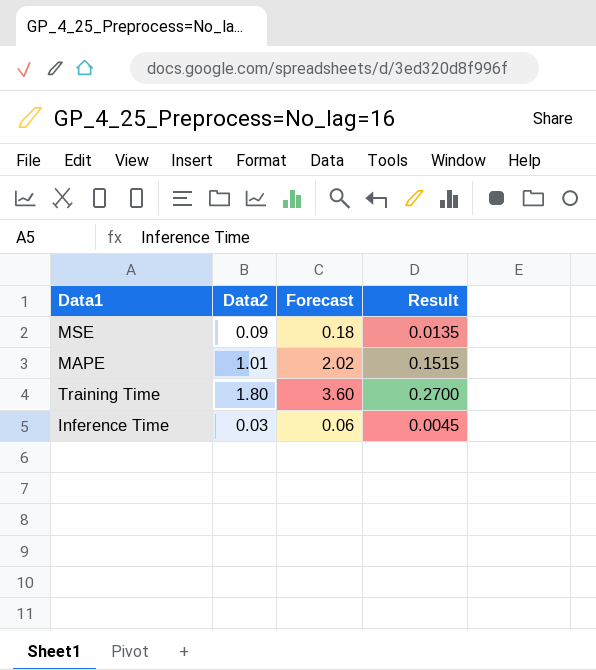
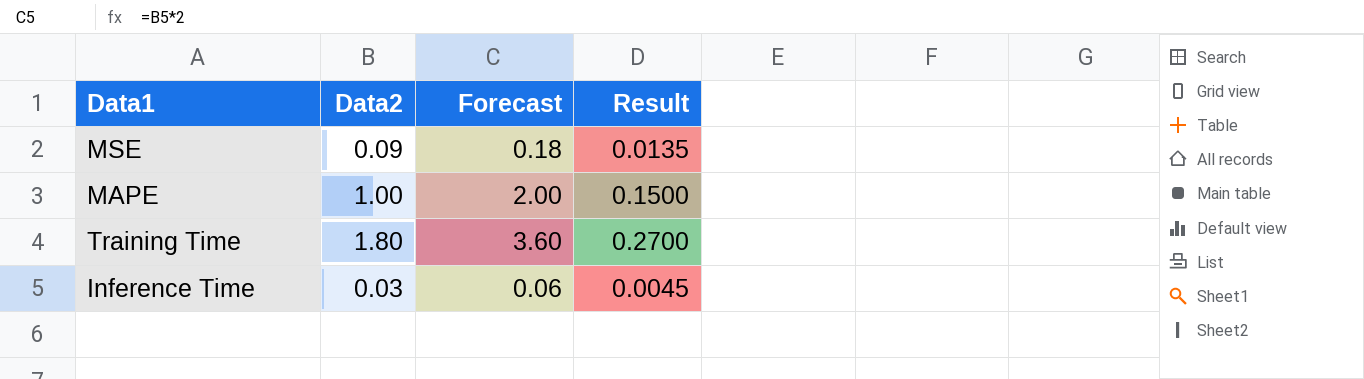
MAPE | Data2: 1.01 -> 1.00
MAPE | Forecast: 2.02 -> 2.00
MAPE | Result: 0.1515 -> 0.1500

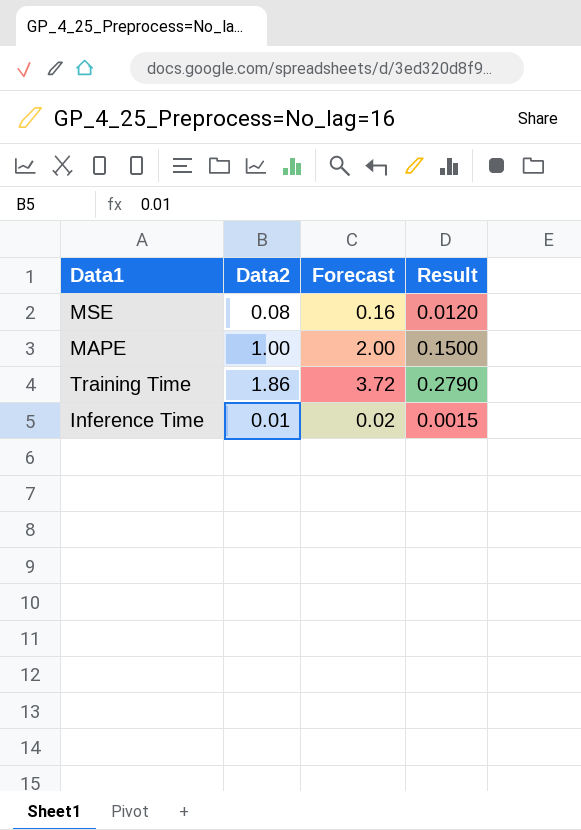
MSE | Data2: 0.09 -> 0.08
MSE | Forecast: 0.18 -> 0.16
MSE | Result: 0.0135 -> 0.0120
Training Time | Data2: 1.80 -> 1.86
Training Time | Forecast: 3.60 -> 3.72
Training Time | Result: 0.2700 -> 0.2790
Inference Time | Data2: 0.03 -> 0.01
Inference Time | Forecast: 0.06 -> 0.02
Inference Time | Result: 0.0045 -> 0.0015

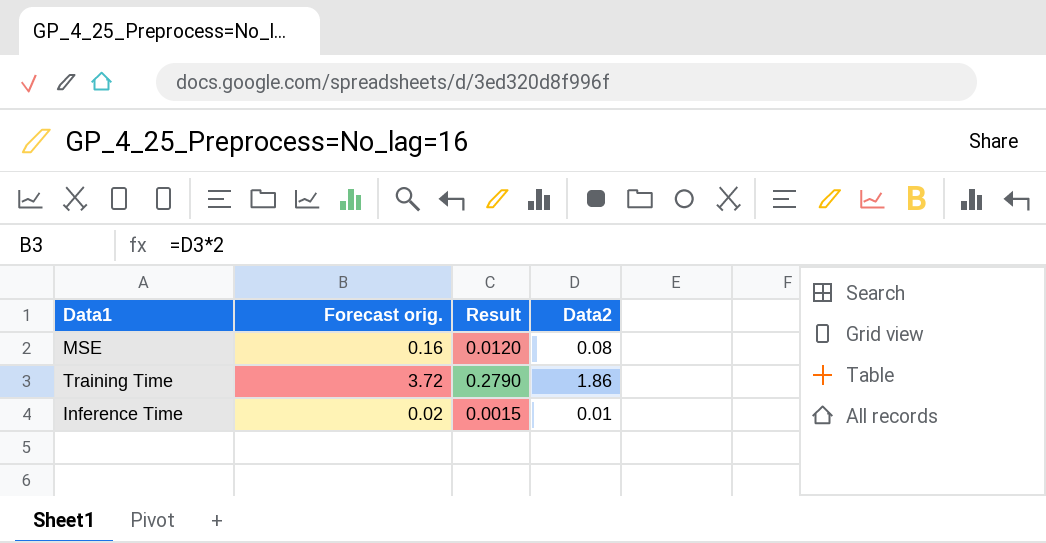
column name: Forecast -> Forecast orig.
column Data2 | position: 2 -> 4
row MAPE: 1.00 | 2.00 | 0.1500 -> none

